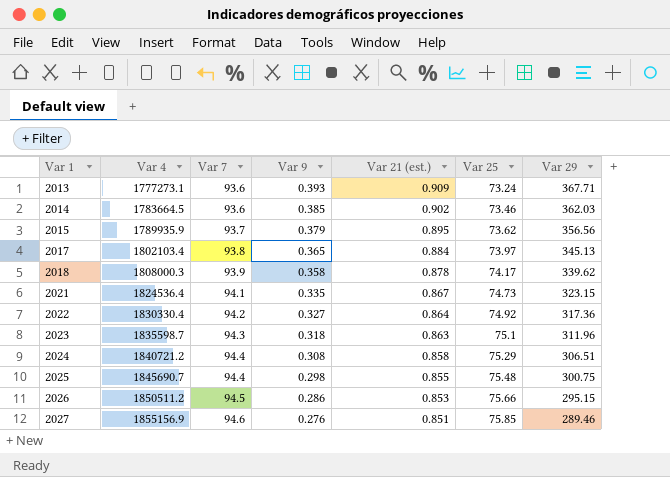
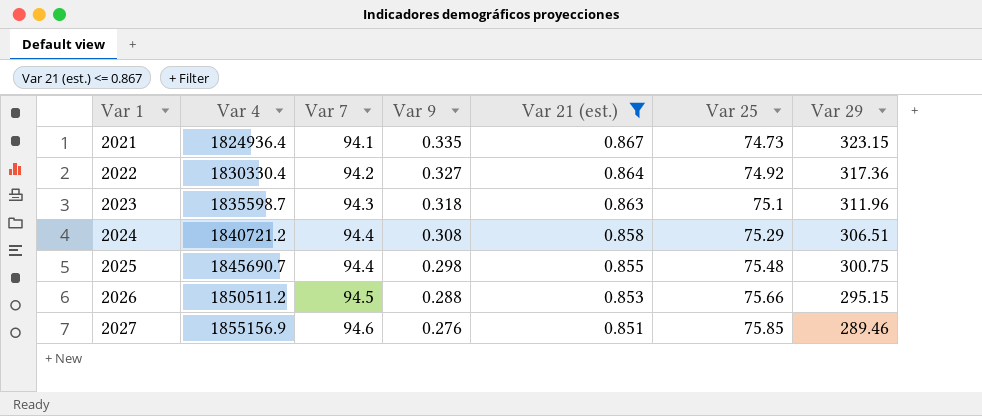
filter: none -> Var 21 (est.) <= 0.867
2021 | Var 4: 1824536.4 -> 1824936.4
2026 | Var 9: 0.286 -> 0.288

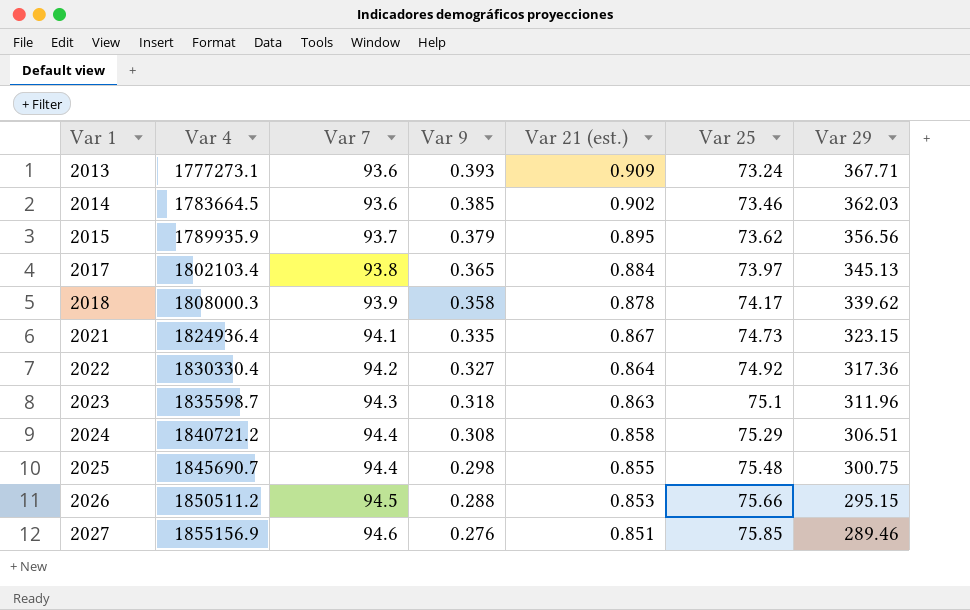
filter: Var 21 (est.) <= 0.867 -> none

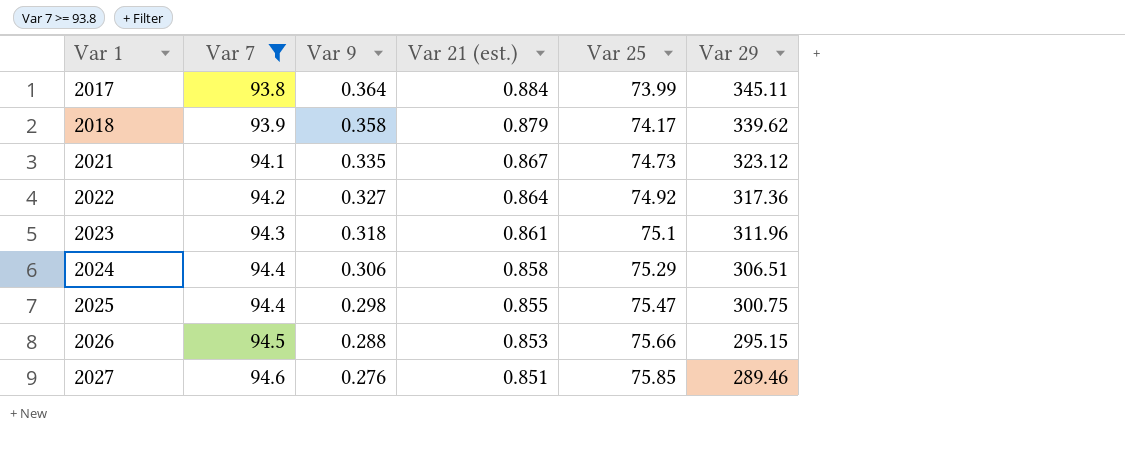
filter: none -> Var 7 >= 93.8
column Var 4 | position: 2 -> none
2017 | Var 9: 0.365 -> 0.364
2017 | Var 25: 73.97 -> 73.99
2017 | Var 29: 345.13 -> 345.11
2018 | Var 21 (est.): 0.878 -> 0.879
2021 | Var 29: 323.15 -> 323.12
2023 | Var 21 (est.): 0.863 -> 0.861
2024 | Var 9: 0.308 -> 0.306
2025 | Var 25: 75.48 -> 75.47

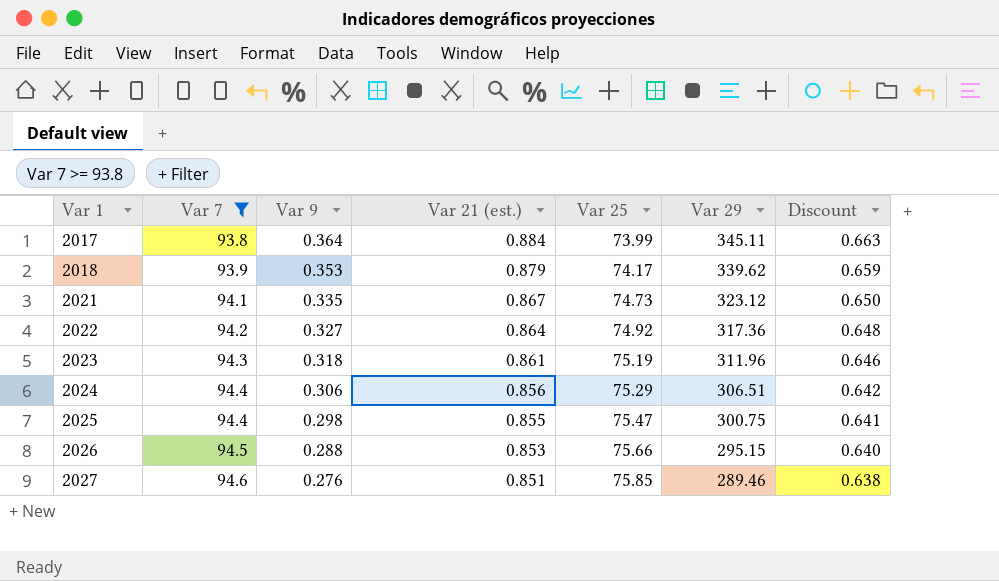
column Discount | formula: none -> [Var 21 (est.)] * 0.75
2018 | Var 9: 0.358 -> 0.353
2023 | Var 25: 75.1 -> 75.19
2024 | Var 21 (est.): 0.858 -> 0.856

